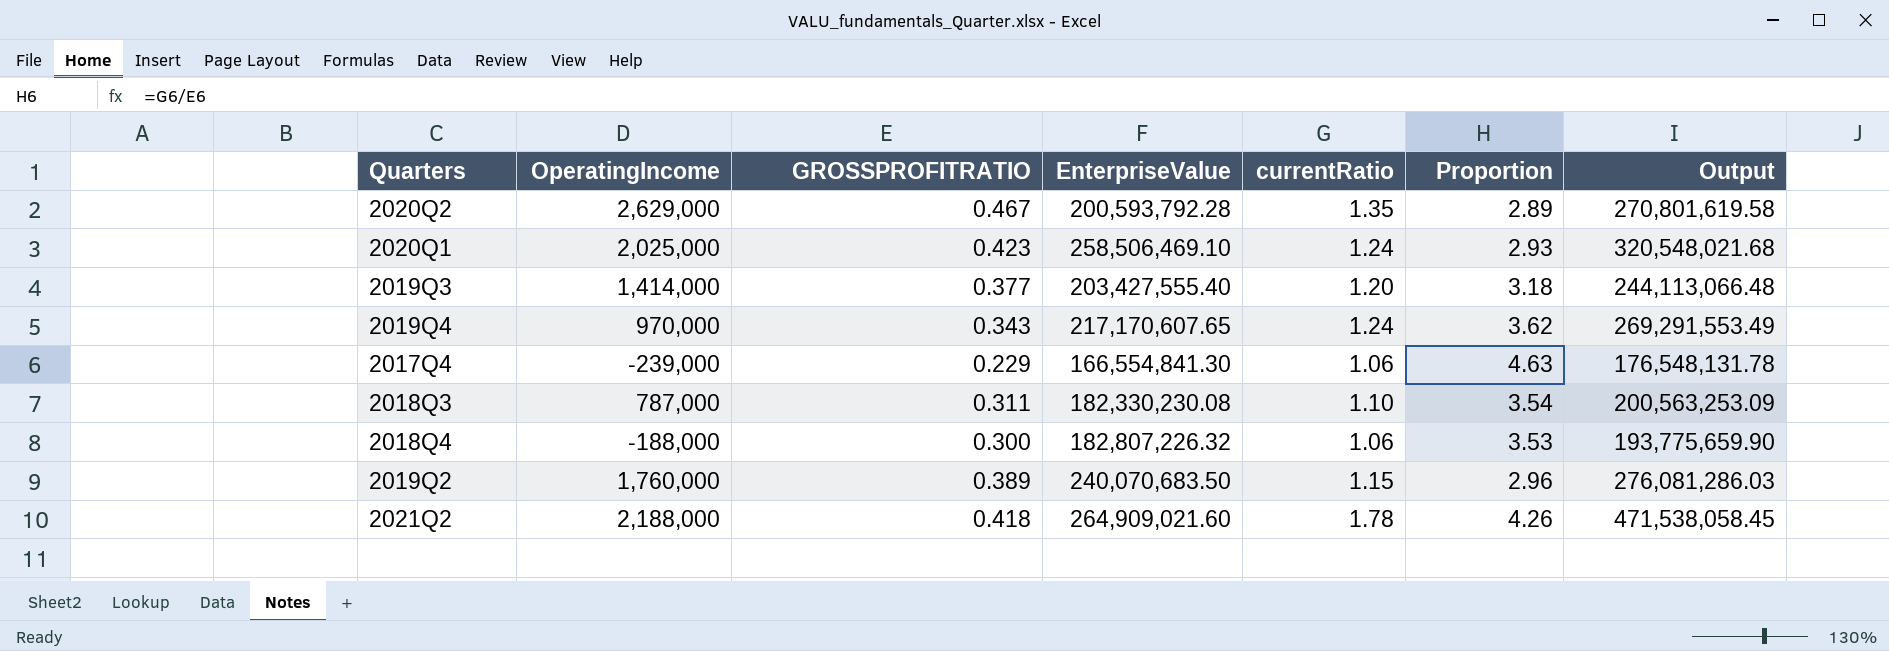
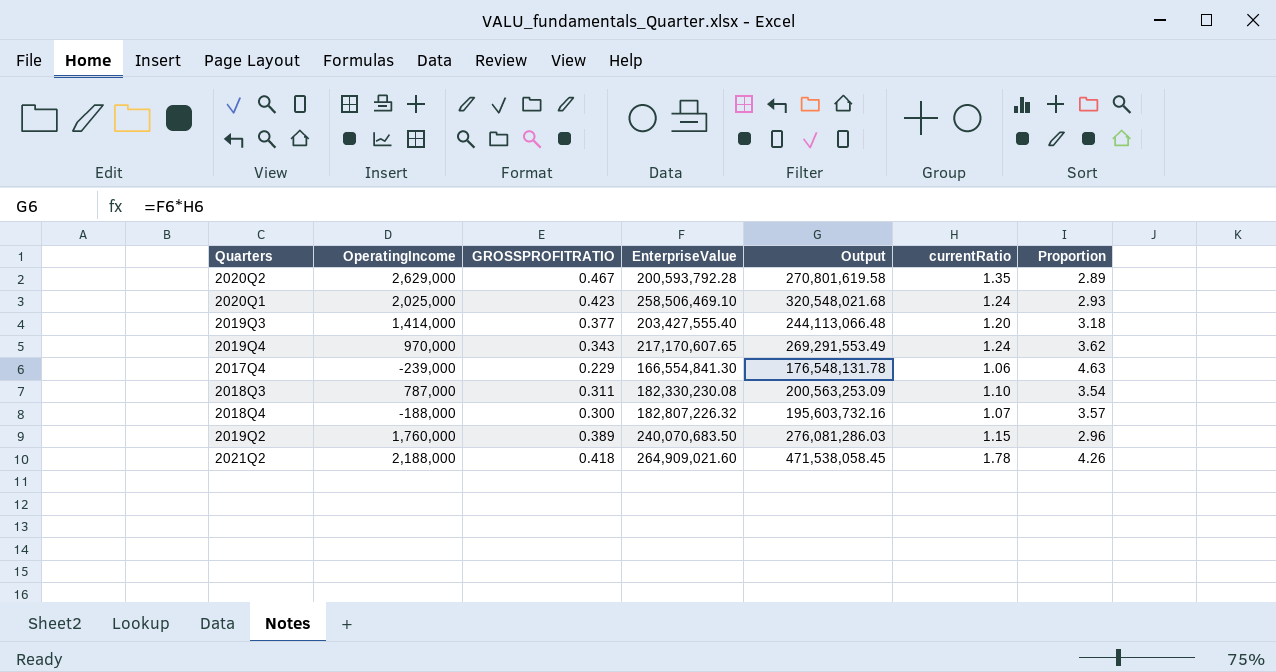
column Output | position: 7 -> 5
2018Q4 | Output: 193,775,659.90 -> 195,603,732.16
2018Q4 | currentRatio: 1.06 -> 1.07
2018Q4 | Proportion: 3.53 -> 3.57

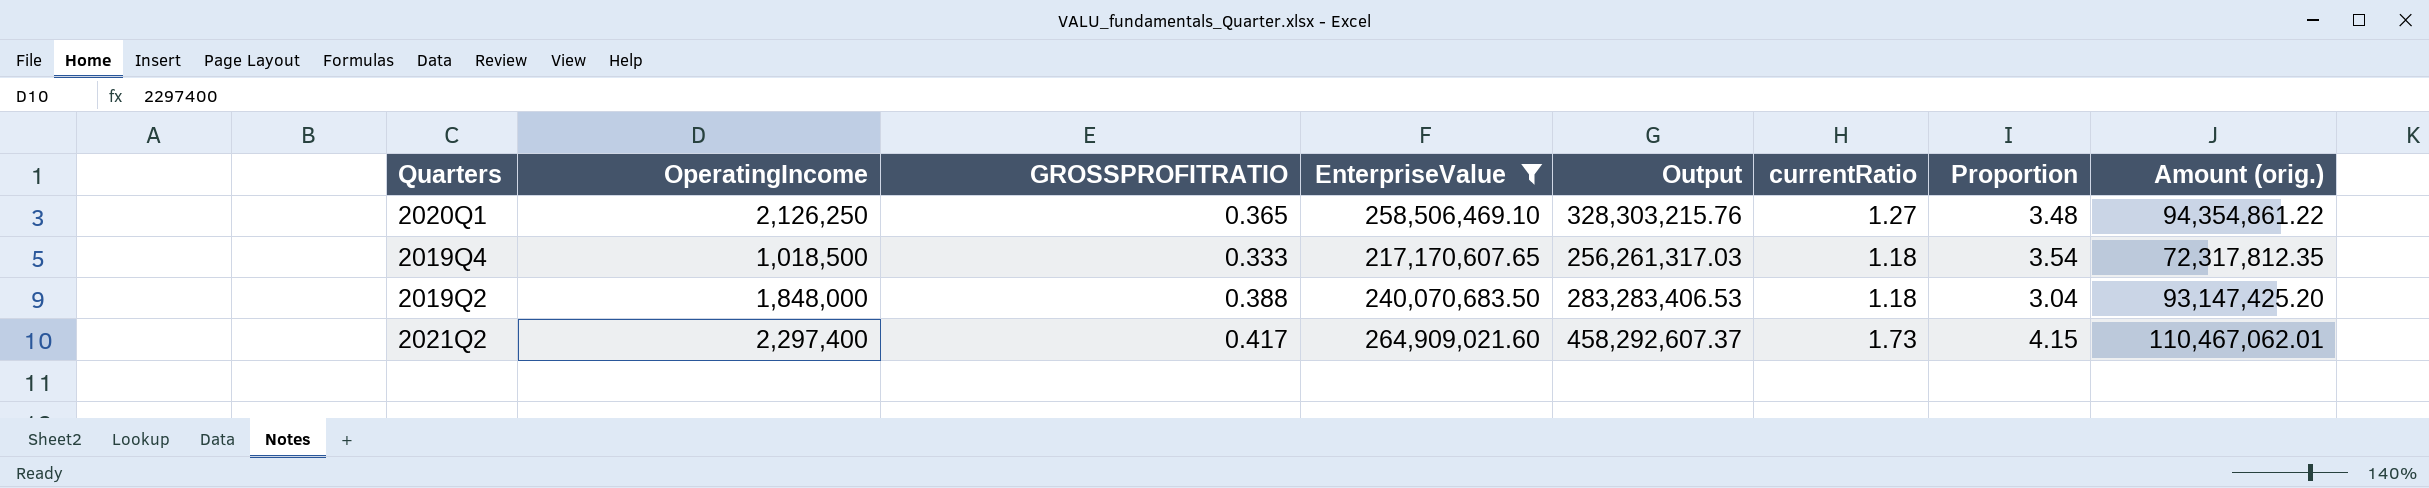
filter: none -> EnterpriseValue >= 217,170,607.65
column Amount (orig.) | formula: none -> [GROSSPROFITRATIO] * [EnterpriseValue]
2020Q1 | OperatingIncome: 2,025,000 -> 2,126,250
2020Q1 | GROSSPROFITRATIO: 0.423 -> 0.365
2020Q1 | Output: 320,548,021.68 -> 328,303,215.76
2020Q1 | currentRatio: 1.24 -> 1.27
2020Q1 | Proportion: 2.93 -> 3.48
2019Q4 | OperatingIncome: 970,000 -> 1,018,500
2019Q4 | GROSSPROFITRATIO: 0.343 -> 0.333
2019Q4 | Output: 269,291,553.49 -> 256,261,317.03
2019Q4 | currentRatio: 1.24 -> 1.18
2019Q4 | Proportion: 3.62 -> 3.54
2019Q2 | OperatingIncome: 1,760,000 -> 1,848,000
2019Q2 | GROSSPROFITRATIO: 0.389 -> 0.388
2019Q2 | Output: 276,081,286.03 -> 283,283,406.53
2019Q2 | currentRatio: 1.15 -> 1.18
2019Q2 | Proportion: 2.96 -> 3.04
2021Q2 | OperatingIncome: 2,188,000 -> 2,297,400
2021Q2 | GROSSPROFITRATIO: 0.418 -> 0.417
2021Q2 | Output: 471,538,058.45 -> 458,292,607.37
2021Q2 | currentRatio: 1.78 -> 1.73
2021Q2 | Proportion: 4.26 -> 4.15

